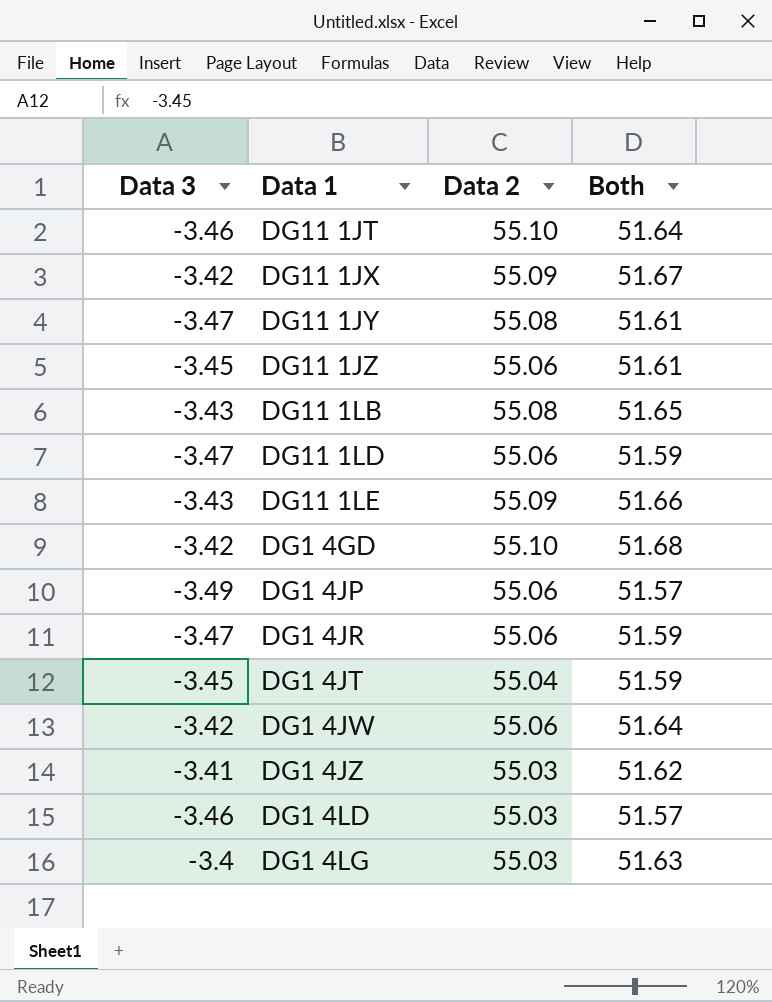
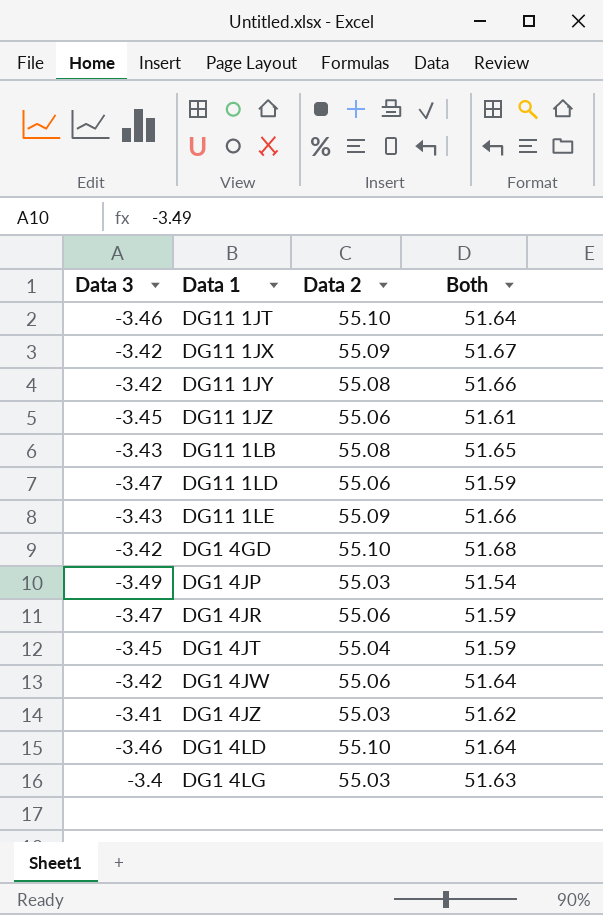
DG11 1JY | Data 3: -3.47 -> -3.42
DG11 1JY | Both: 51.61 -> 51.66
DG1 4JP | Data 2: 55.06 -> 55.03
DG1 4JP | Both: 51.57 -> 51.54
DG1 4LD | Data 2: 55.03 -> 55.10
DG1 4LD | Both: 51.57 -> 51.64

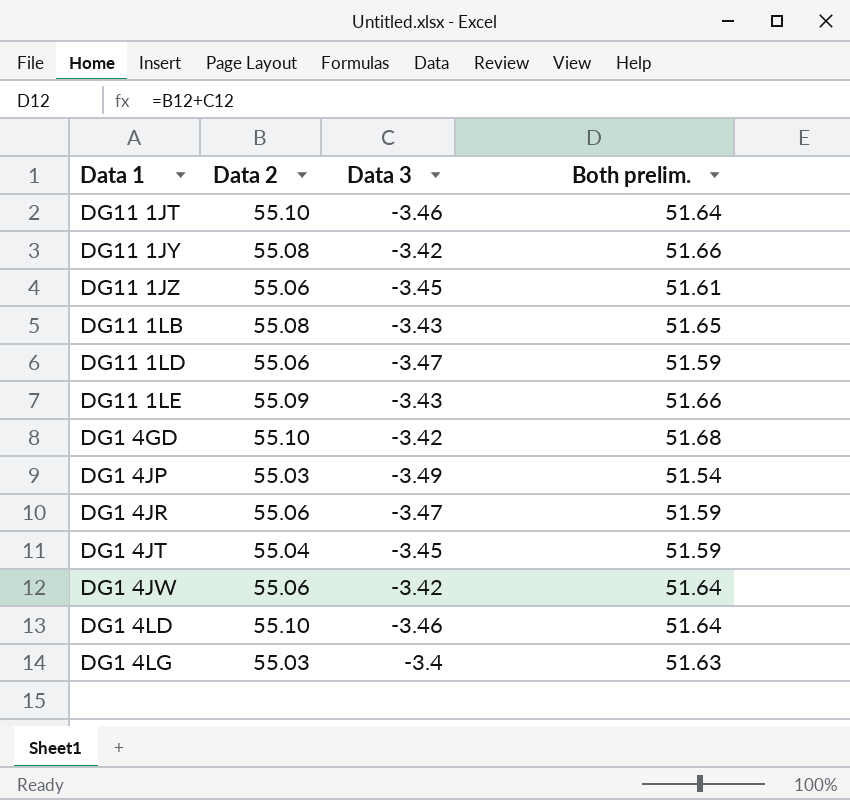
column Data 3 | position: 1 -> 3
column name: Both -> Both prelim.
row DG11 1JX: -3.42 | 55.09 | 51.67 -> none
row DG1 4JZ: -3.41 | 55.03 | 51.62 -> none

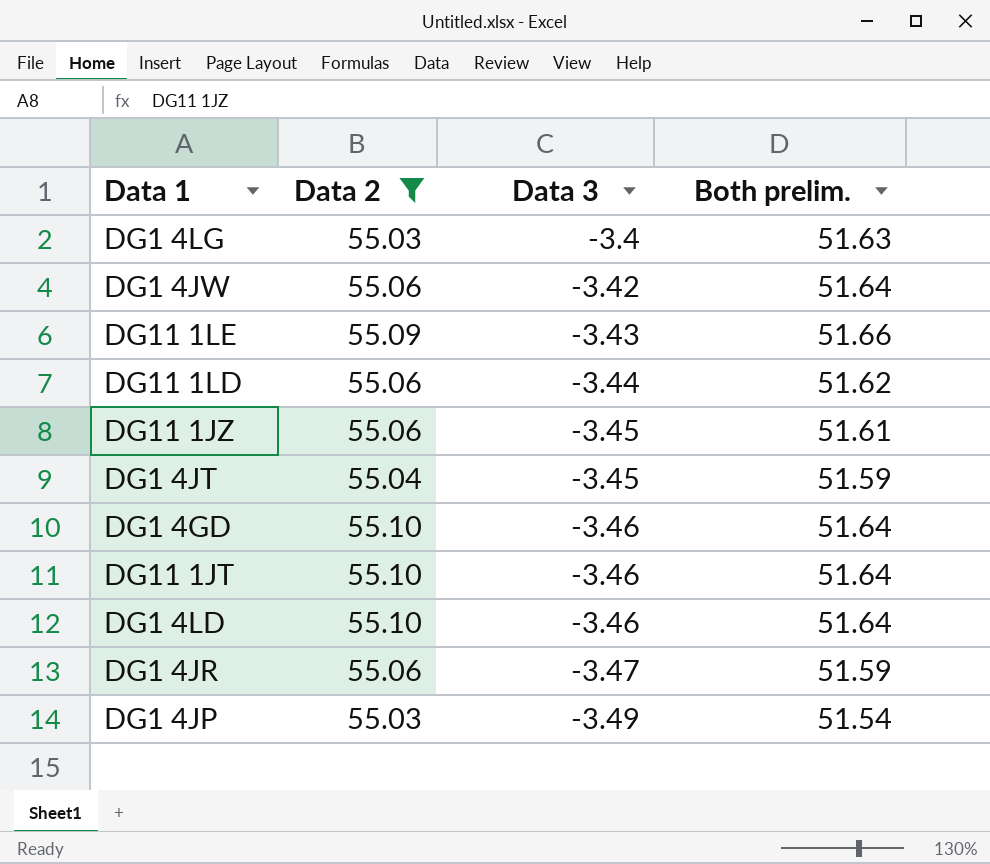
filter: none -> Data 2 != 55.08
row order: none -> Data 3 descending
DG11 1LD | Data 3: -3.47 -> -3.44
DG11 1LD | Both prelim.: 51.59 -> 51.62
DG1 4GD | Data 3: -3.42 -> -3.46
DG1 4GD | Both prelim.: 51.68 -> 51.64

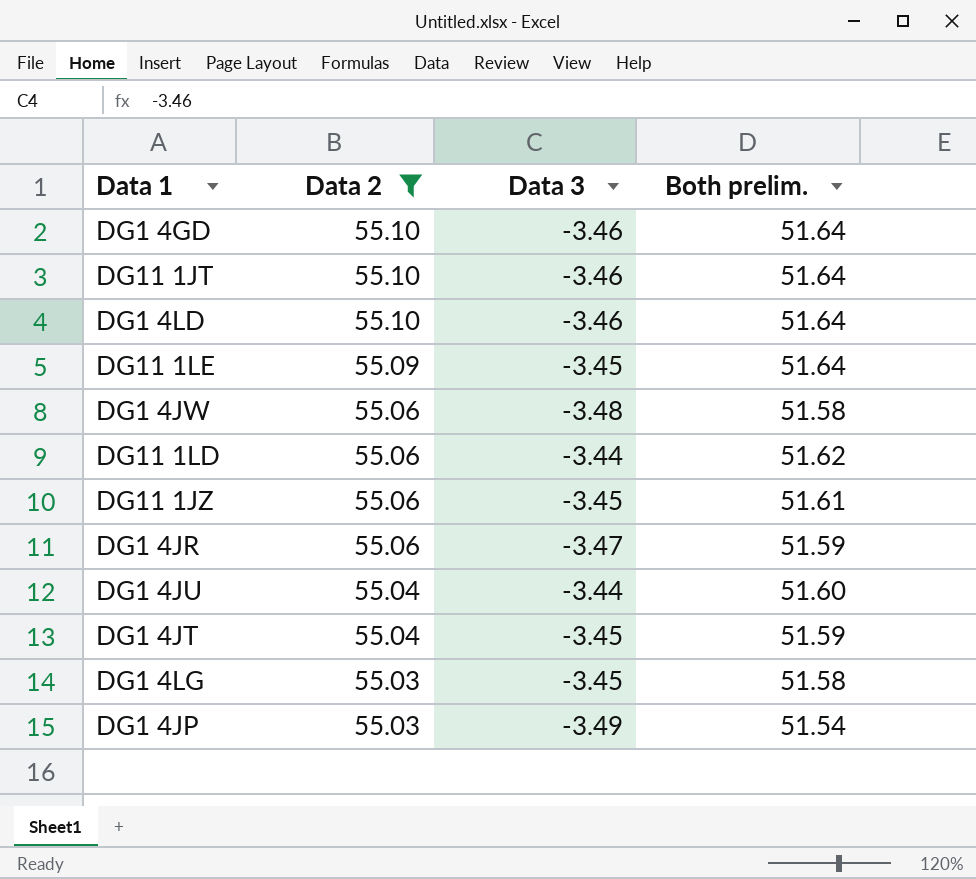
row order: Data 3 descending -> Data 2 descending
DG11 1LE | Data 3: -3.43 -> -3.45
DG11 1LE | Both prelim.: 51.66 -> 51.64
DG1 4JW | Data 3: -3.42 -> -3.48
DG1 4JW | Both prelim.: 51.64 -> 51.58
row DG1 4JU: none -> 55.04 | -3.44 | 51.60
DG1 4LG | Data 3: -3.4 -> -3.45
DG1 4LG | Both prelim.: 51.63 -> 51.58

